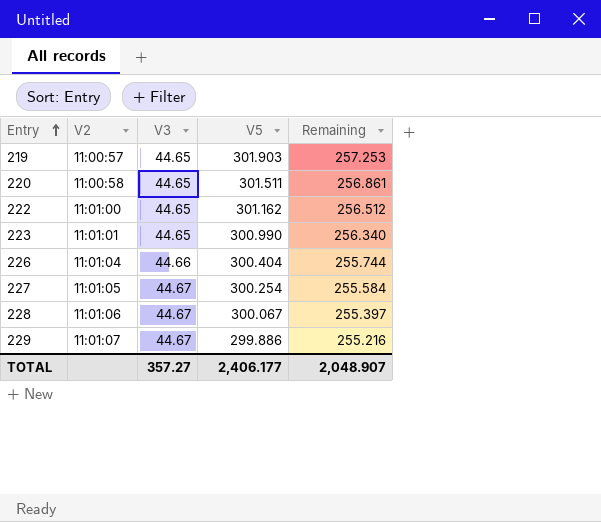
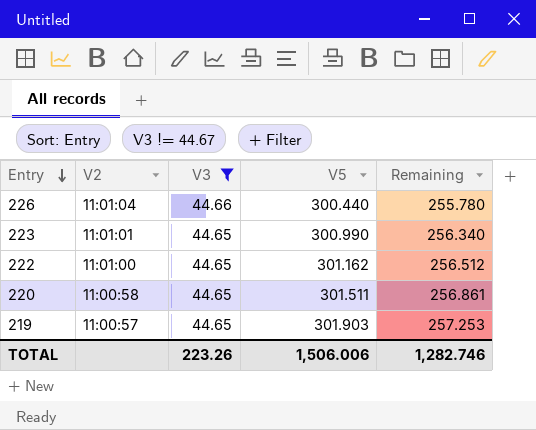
filter: none -> V3 != 44.67
row order: Entry ascending -> Entry descending
226 | V5: 300.404 -> 300.440
226 | Remaining: 255.744 -> 255.780
TOTAL | V3: 357.27 -> 223.26
TOTAL | V5: 2,406.177 -> 1,506.006
TOTAL | Remaining: 2,048.907 -> 1,282.746

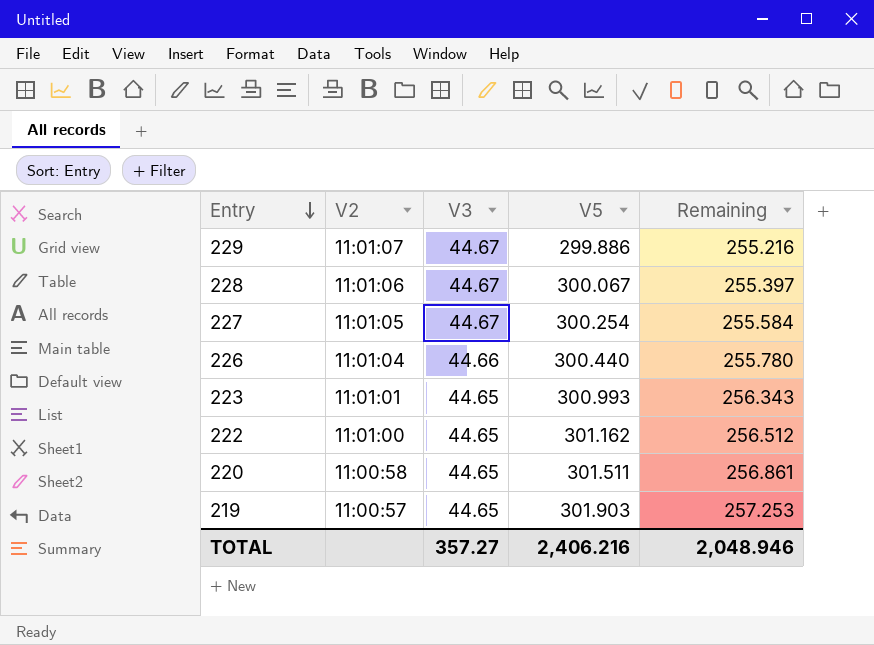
filter: V3 != 44.67 -> none
223 | V5: 300.990 -> 300.993
223 | Remaining: 256.340 -> 256.343
TOTAL | V3: 223.26 -> 357.27
TOTAL | V5: 1,506.006 -> 2,406.216
TOTAL | Remaining: 1,282.746 -> 2,048.946

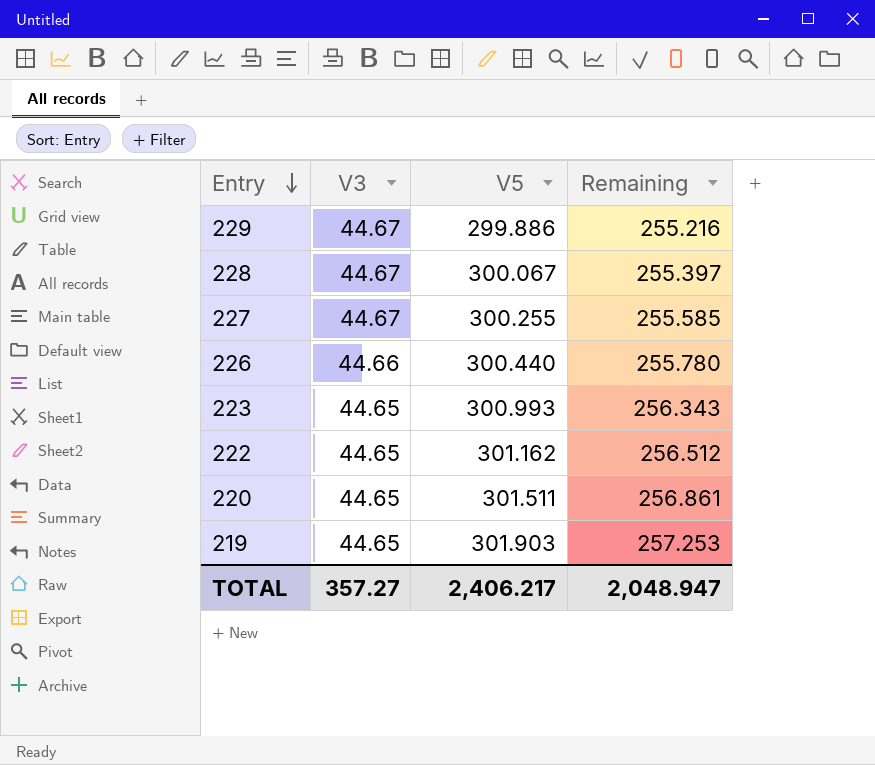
column V2 | position: 2 -> none
227 | V5: 300.254 -> 300.255
227 | Remaining: 255.584 -> 255.585
TOTAL | V5: 2,406.216 -> 2,406.217
TOTAL | Remaining: 2,048.946 -> 2,048.947

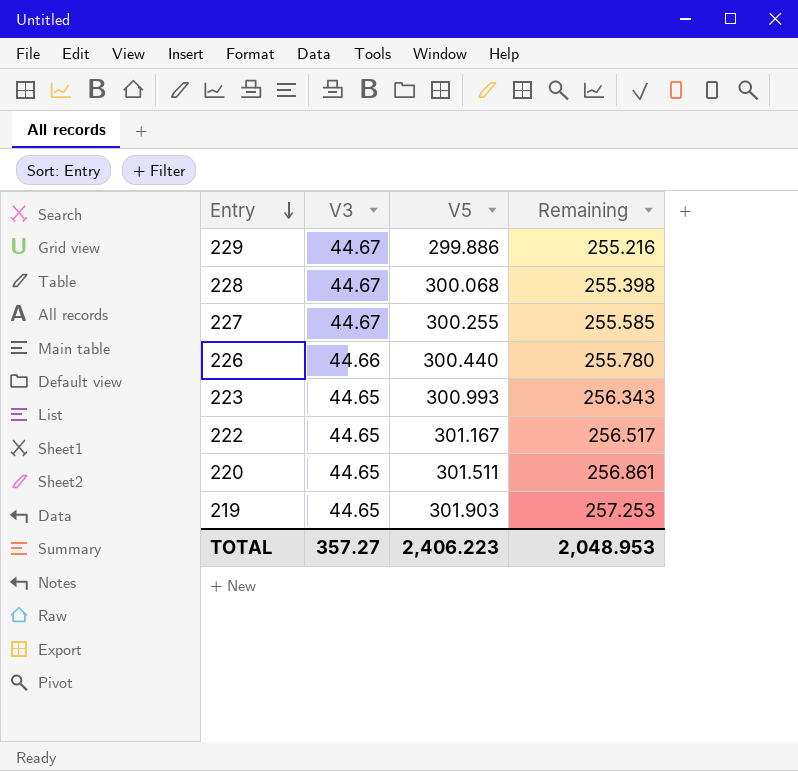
228 | V5: 300.067 -> 300.068
228 | Remaining: 255.397 -> 255.398
222 | V5: 301.162 -> 301.167
222 | Remaining: 256.512 -> 256.517
TOTAL | V5: 2,406.217 -> 2,406.223
TOTAL | Remaining: 2,048.947 -> 2,048.953

